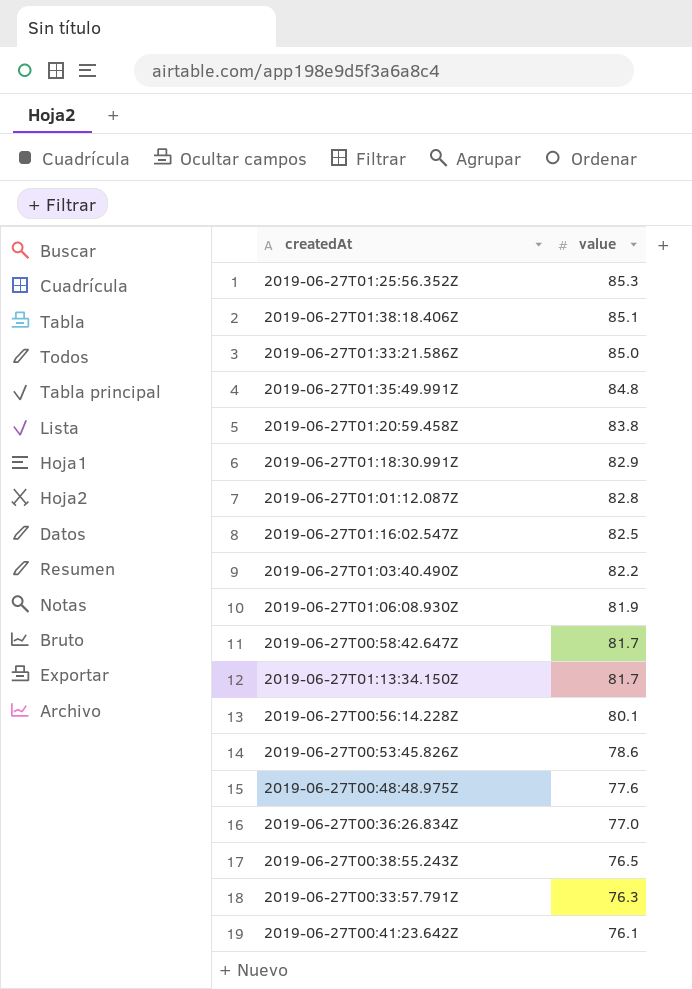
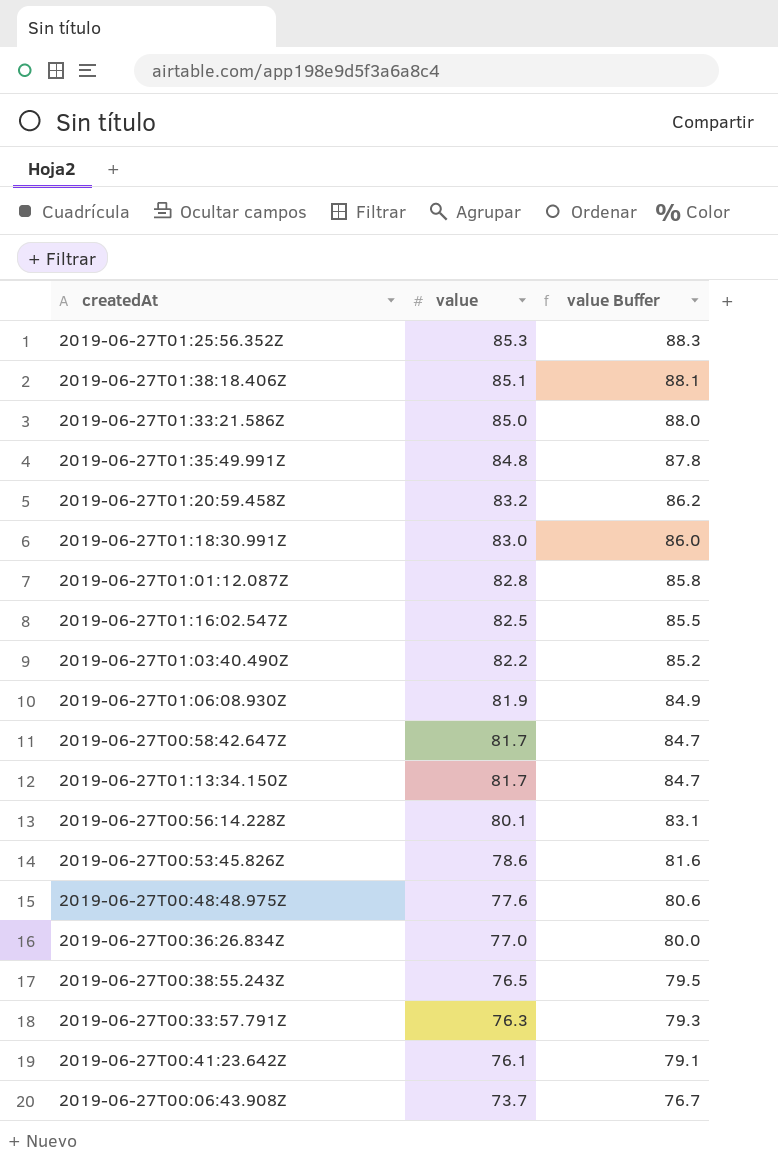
column value Buffer | formula: none -> [value] + 3
2019-06-27T01:20:59.458Z | value: 83.8 -> 83.2
2019-06-27T01:18:30.991Z | value: 82.9 -> 83.0
row 2019-06-27T00:06:43.908Z: none -> 73.7 | 76.7

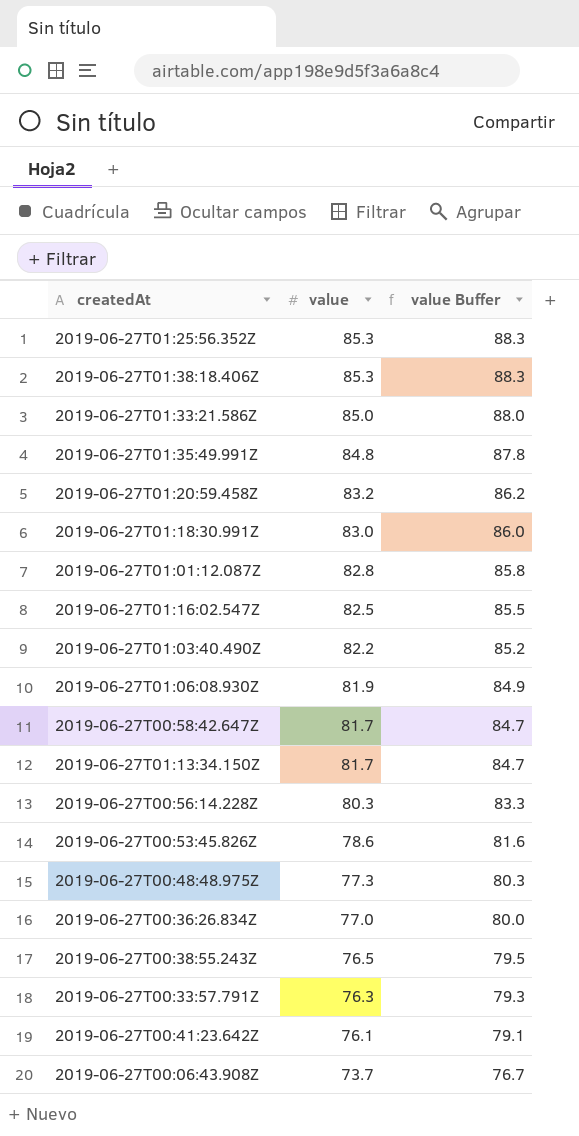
2019-06-27T01:38:18.406Z | value: 85.1 -> 85.3
2019-06-27T01:38:18.406Z | value Buffer: 88.1 -> 88.3
2019-06-27T00:56:14.228Z | value: 80.1 -> 80.3
2019-06-27T00:56:14.228Z | value Buffer: 83.1 -> 83.3
2019-06-27T00:48:48.975Z | value: 77.6 -> 77.3
2019-06-27T00:48:48.975Z | value Buffer: 80.6 -> 80.3

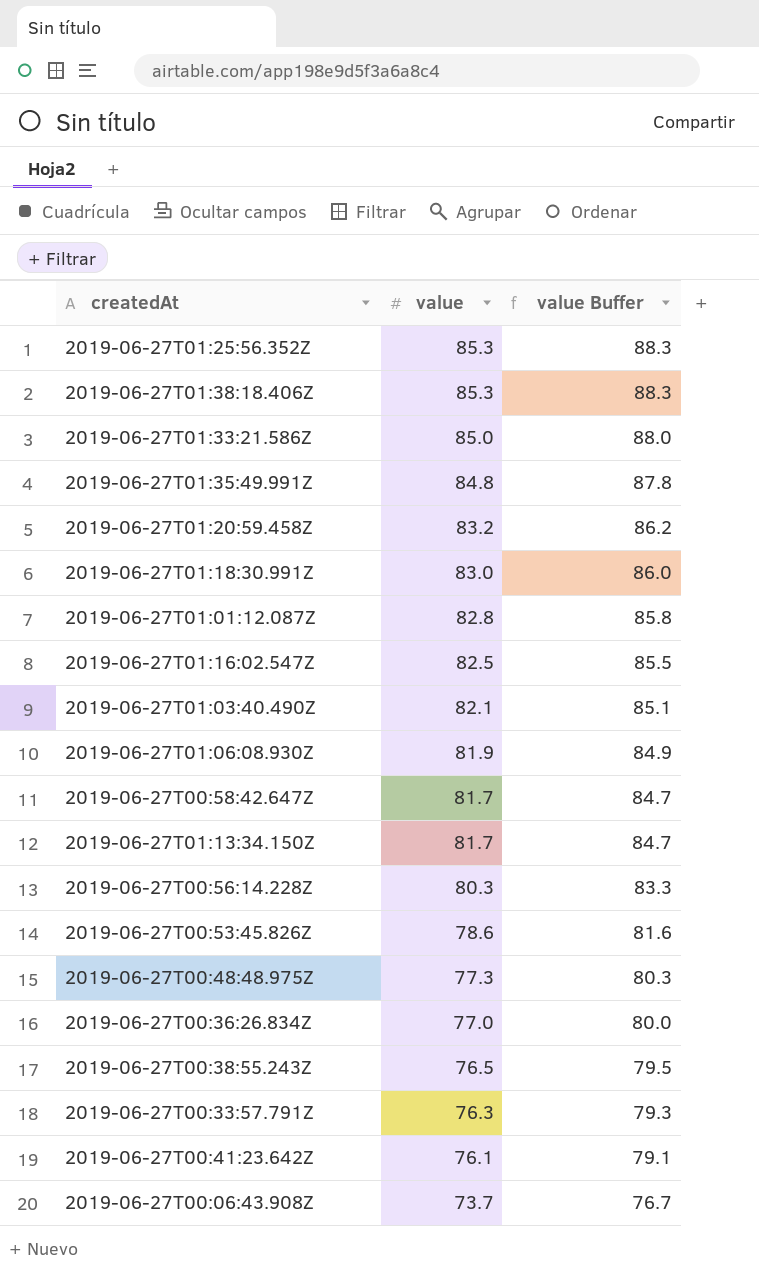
2019-06-27T01:03:40.490Z | value: 82.2 -> 82.1
2019-06-27T01:03:40.490Z | value Buffer: 85.2 -> 85.1

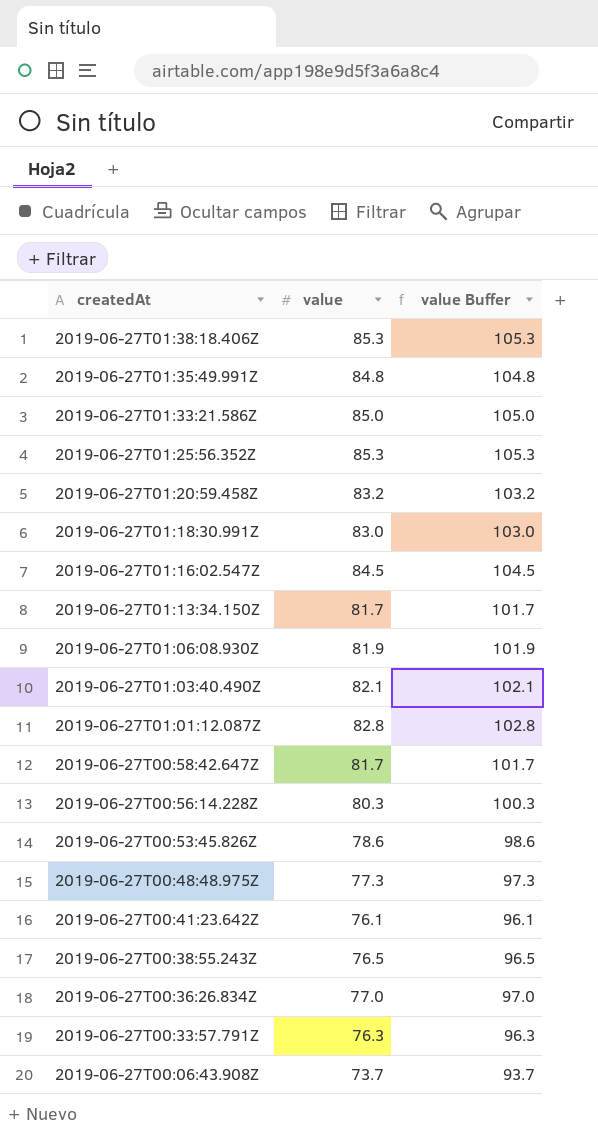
row order: value descending -> createdAt descending
column value Buffer | formula: [value] + 3 -> [value] + 20
2019-06-27T01:16:02.547Z | value: 82.5 -> 84.5

